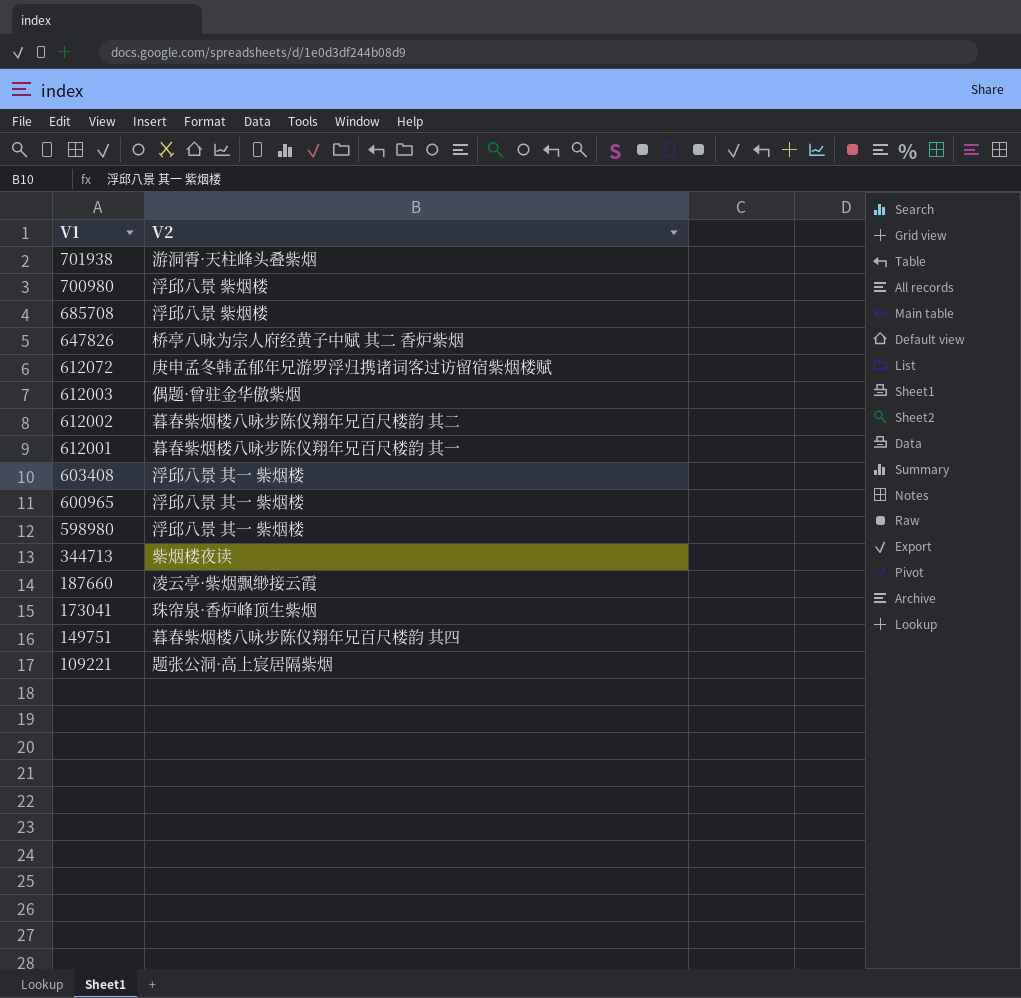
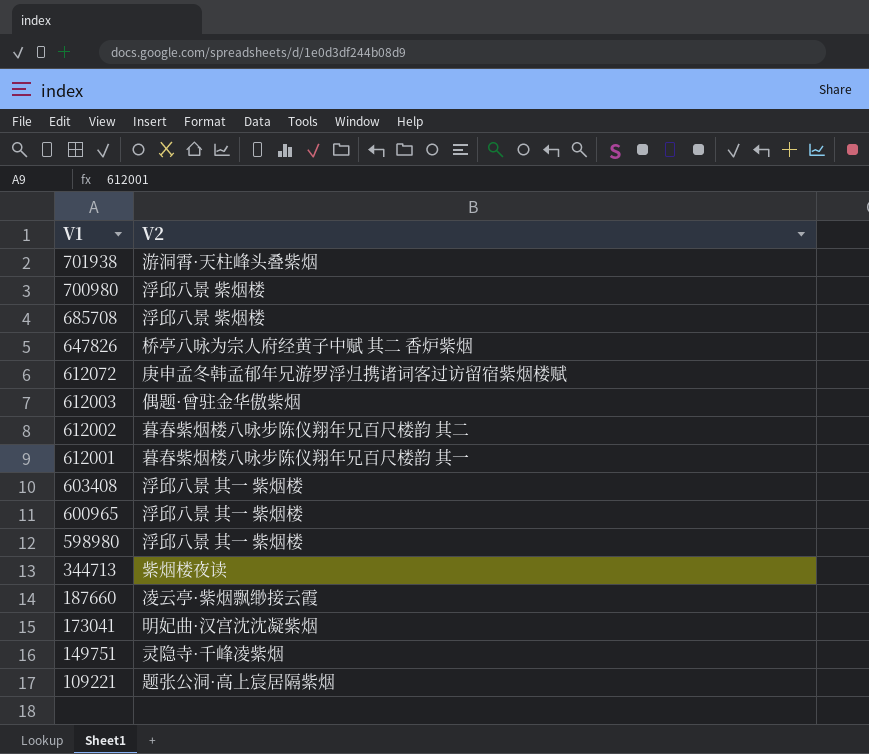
173041 | V2: 珠帘泉·香炉峰顶生紫烟 -> 明妃曲·汉宫沈沈凝紫烟
149751 | V2: 暮春紫烟楼八咏步陈仪翔年兄百尺楼韵 其四 -> 灵隐寺·千峰凌紫烟

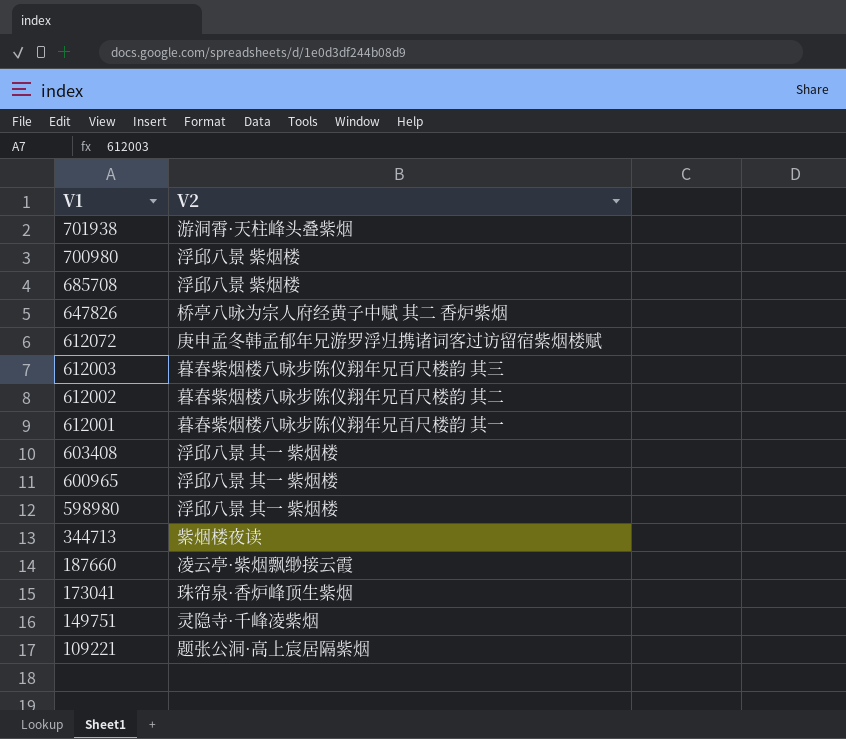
612003 | V2: 偶题·曾驻金华傲紫烟 -> 暮春紫烟楼八咏步陈仪翔年兄百尺楼韵 其三
173041 | V2: 明妃曲·汉宫沈沈凝紫烟 -> 珠帘泉·香炉峰顶生紫烟

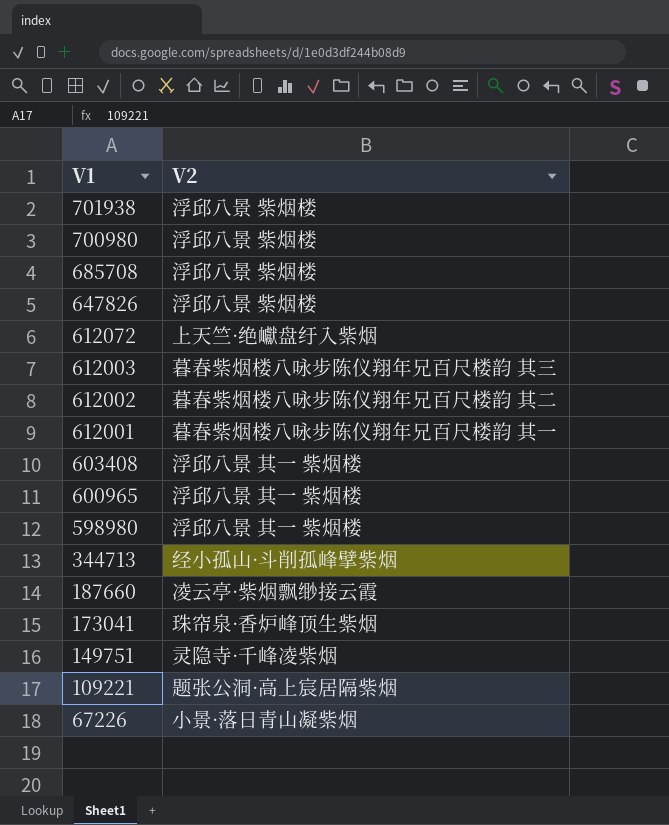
701938 | V2: 游洞霄·天柱峰头叠紫烟 -> 浮邱八景 紫烟楼
647826 | V2: 桥亭八咏为宗人府经黄子中赋 其二 香炉紫烟 -> 浮邱八景 紫烟楼
612072 | V2: 庚申孟冬韩孟郁年兄游罗浮归携诸词客过访留宿紫烟楼赋 -> 上天竺·绝巘盘纡入紫烟
344713 | V2: 紫烟楼夜读 -> 经小孤山·斗削孤峰擘紫烟
row 67226: none -> 小景·落日青山凝紫烟

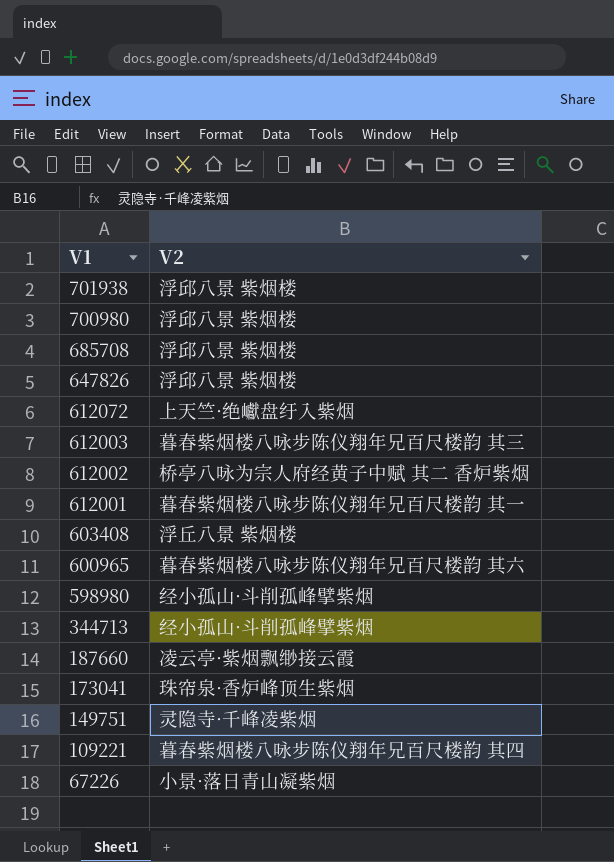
612002 | V2: 暮春紫烟楼八咏步陈仪翔年兄百尺楼韵 其二 -> 桥亭八咏为宗人府经黄子中赋 其二 香炉紫烟
603408 | V2: 浮邱八景 其一 紫烟楼 -> 浮丘八景 紫烟楼
600965 | V2: 浮邱八景 其一 紫烟楼 -> 暮春紫烟楼八咏步陈仪翔年兄百尺楼韵 其六
598980 | V2: 浮邱八景 其一 紫烟楼 -> 经小孤山·斗削孤峰擘紫烟
109221 | V2: 题张公洞·高上宸居隔紫烟 -> 暮春紫烟楼八咏步陈仪翔年兄百尺楼韵 其四

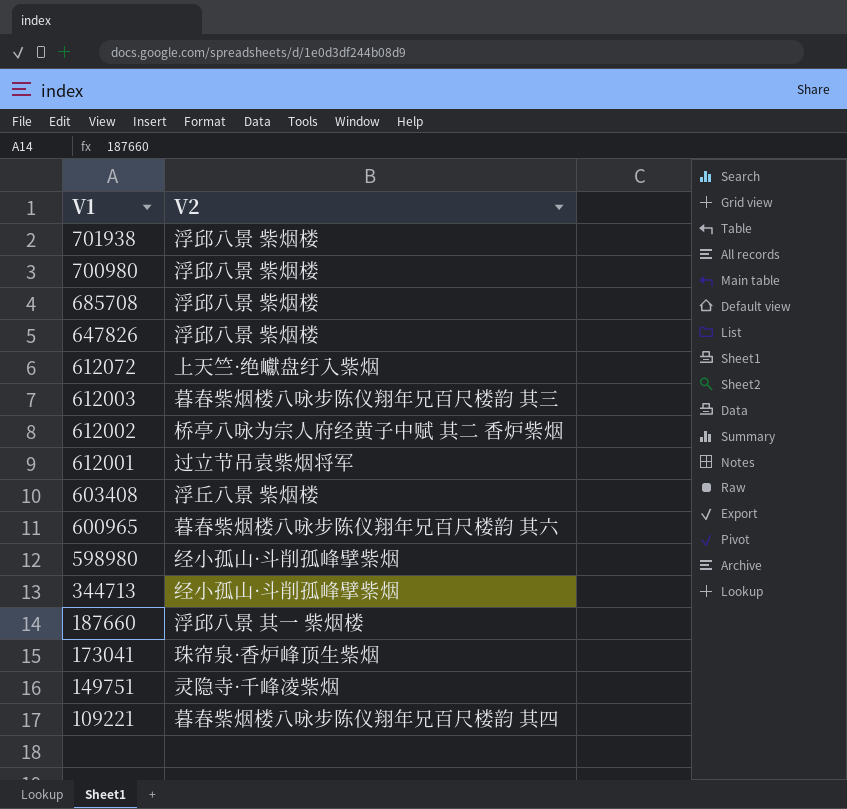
row 67226: 小景·落日青山凝紫烟 -> none
612001 | V2: 暮春紫烟楼八咏步陈仪翔年兄百尺楼韵 其一 -> 过立节吊袁紫烟将军
187660 | V2: 凌云亭·紫烟飘缈接云霞 -> 浮邱八景 其一 紫烟楼

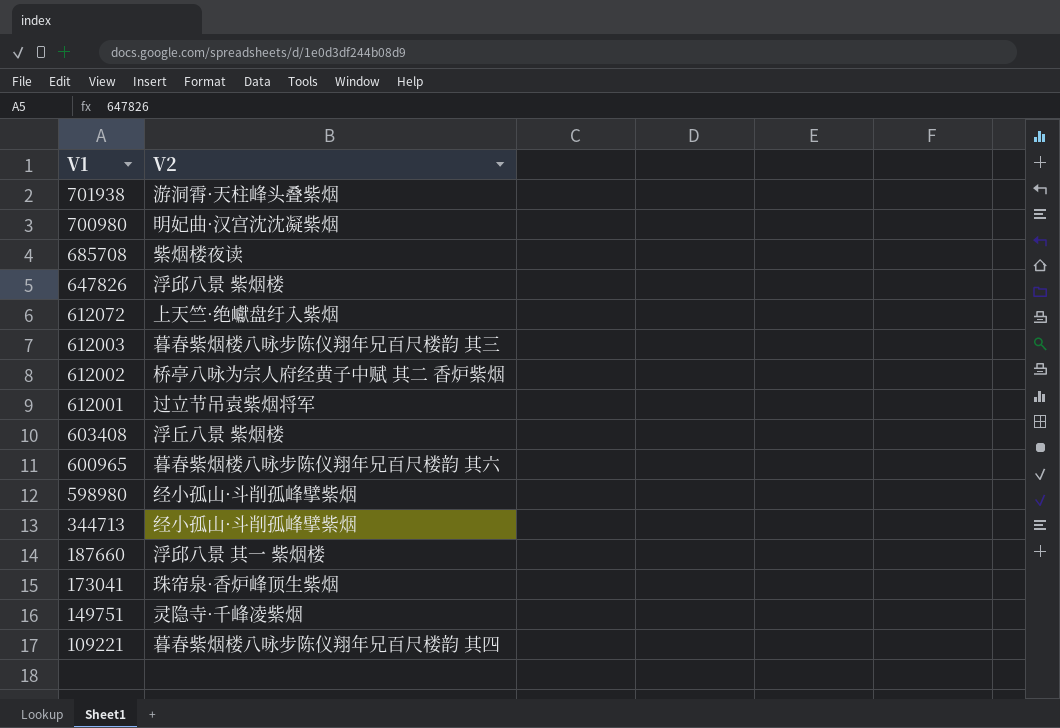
701938 | V2: 浮邱八景 紫烟楼 -> 游洞霄·天柱峰头叠紫烟
700980 | V2: 浮邱八景 紫烟楼 -> 明妃曲·汉宫沈沈凝紫烟
685708 | V2: 浮邱八景 紫烟楼 -> 紫烟楼夜读

